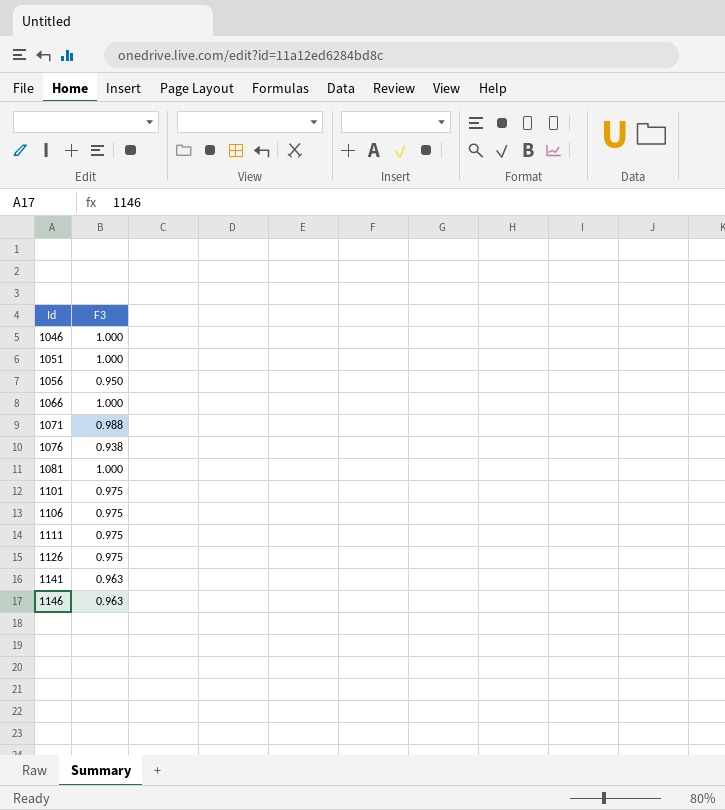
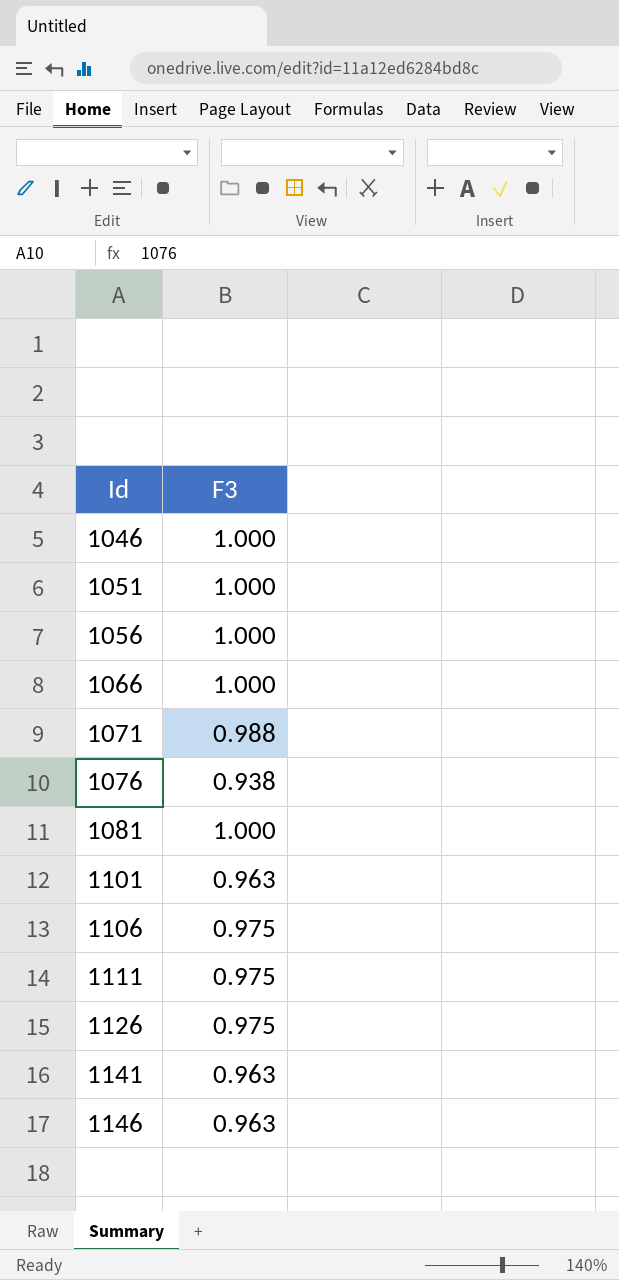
1056 | F3: 0.950 -> 1.000
1101 | F3: 0.975 -> 0.963

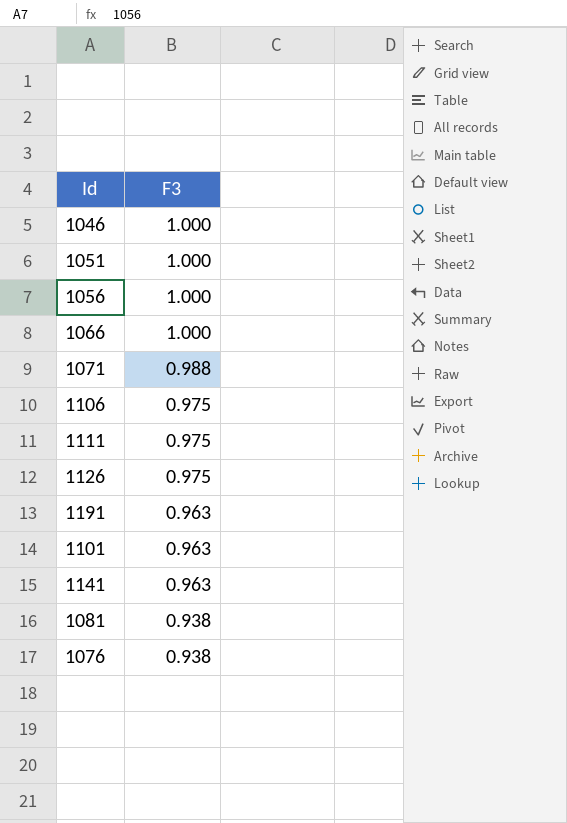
row order: Id ascending -> F3 descending
row 1146: 0.963 -> none
row 1191: none -> 0.963
1081 | F3: 1.000 -> 0.938

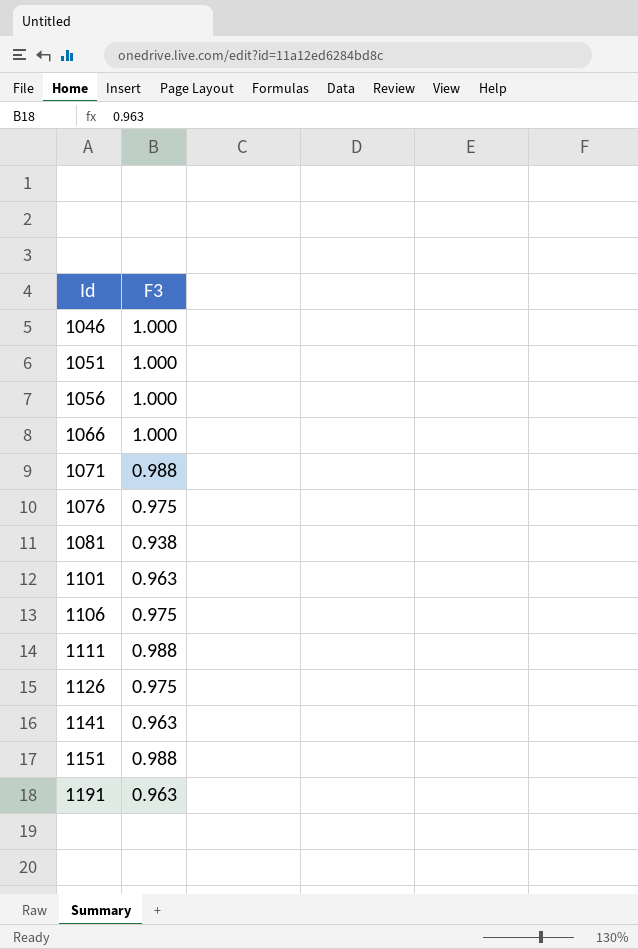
row order: F3 descending -> Id ascending
1076 | F3: 0.938 -> 0.975
1111 | F3: 0.975 -> 0.988
row 1151: none -> 0.988

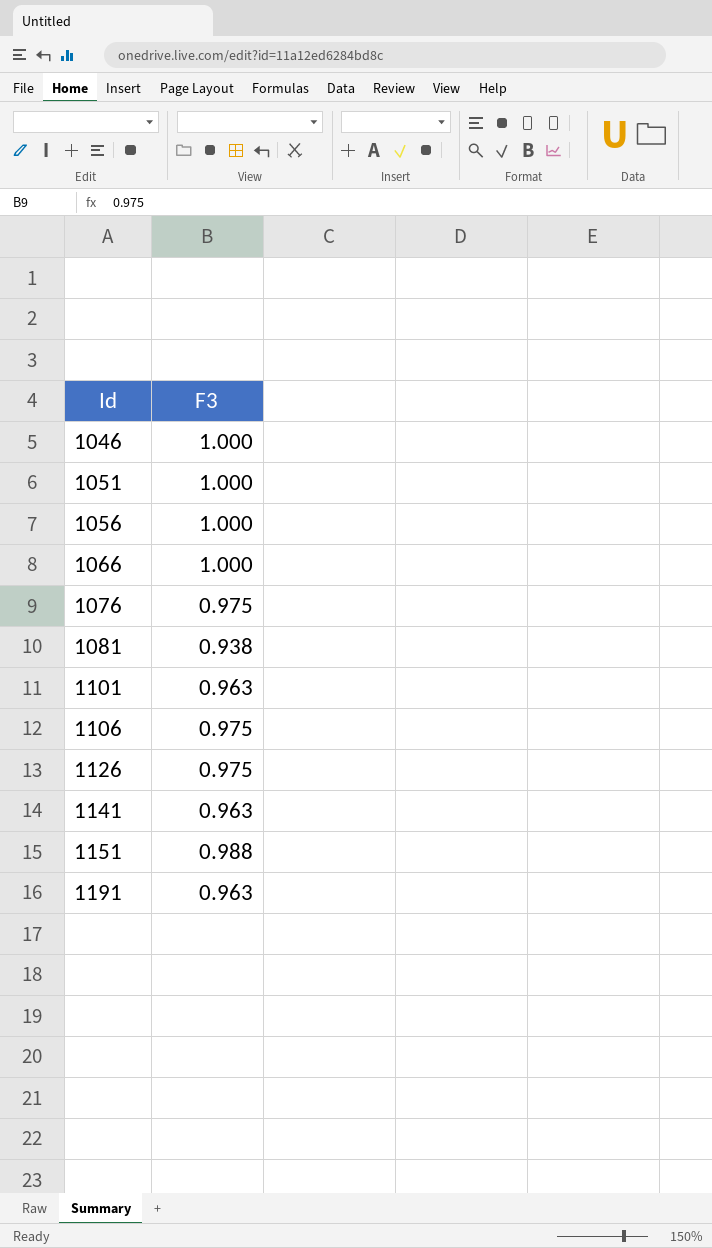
row 1071: 0.988 -> none
row 1111: 0.988 -> none

